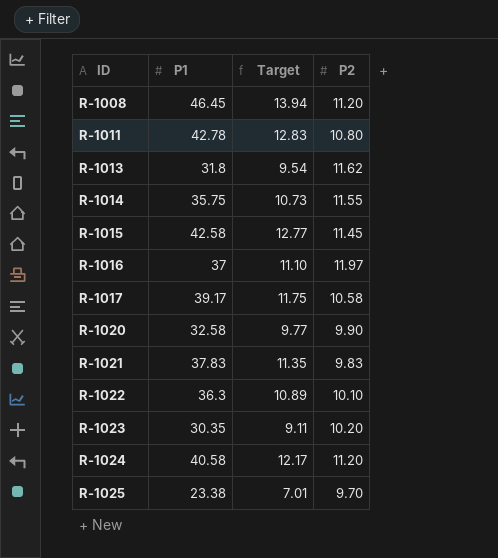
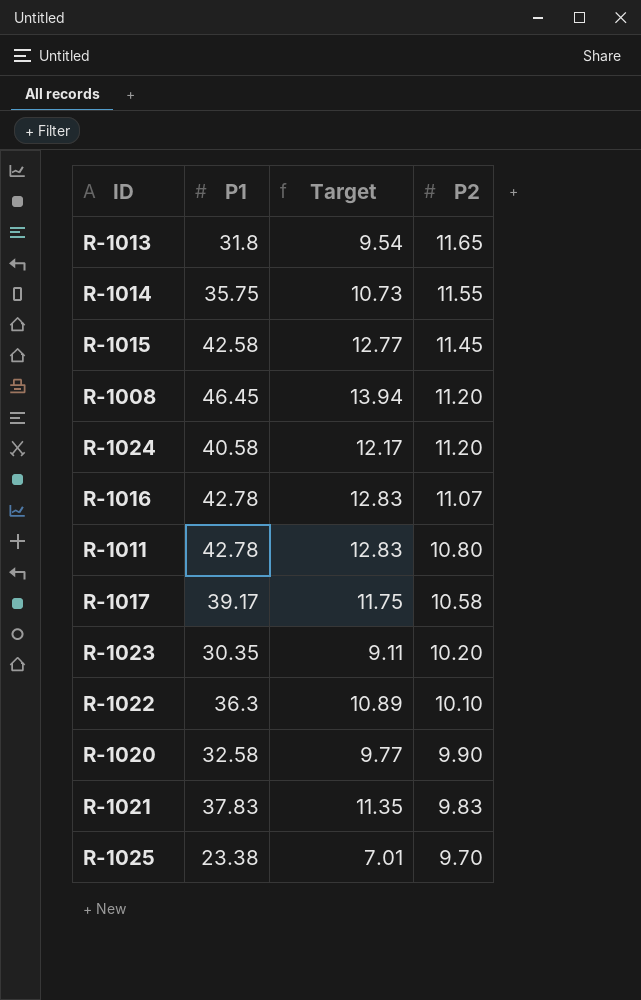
row order: ID ascending -> P2 descending
R-1013 | P2: 11.62 -> 11.65
R-1016 | P1: 37 -> 42.78
R-1016 | Target: 11.10 -> 12.83
R-1016 | P2: 11.97 -> 11.07

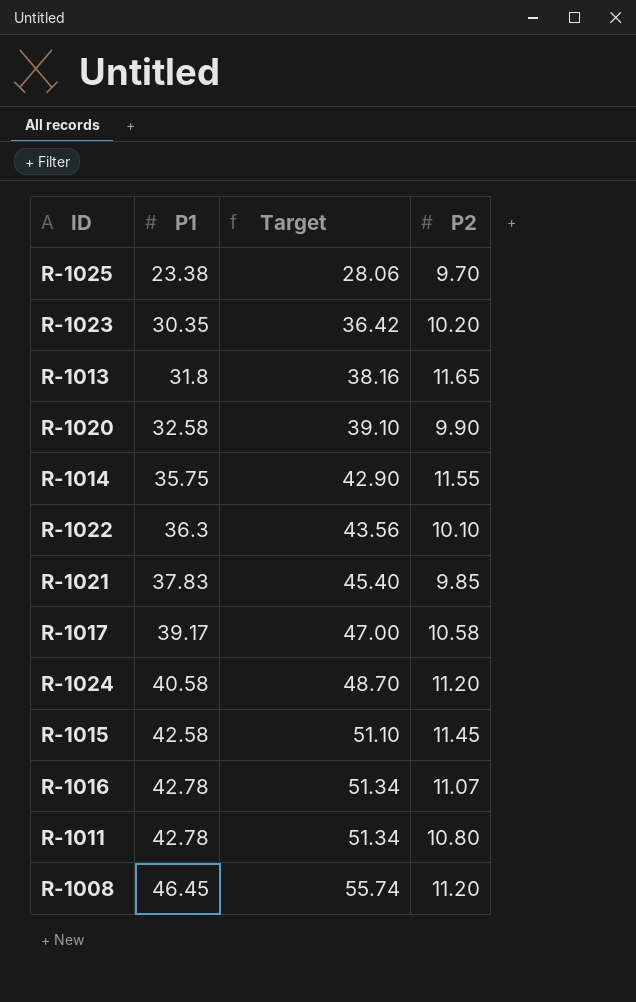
row order: P2 descending -> P1 ascending
column Target | formula: [P1] * 0.3 -> [P1] * 1.2
R-1021 | P2: 9.83 -> 9.85

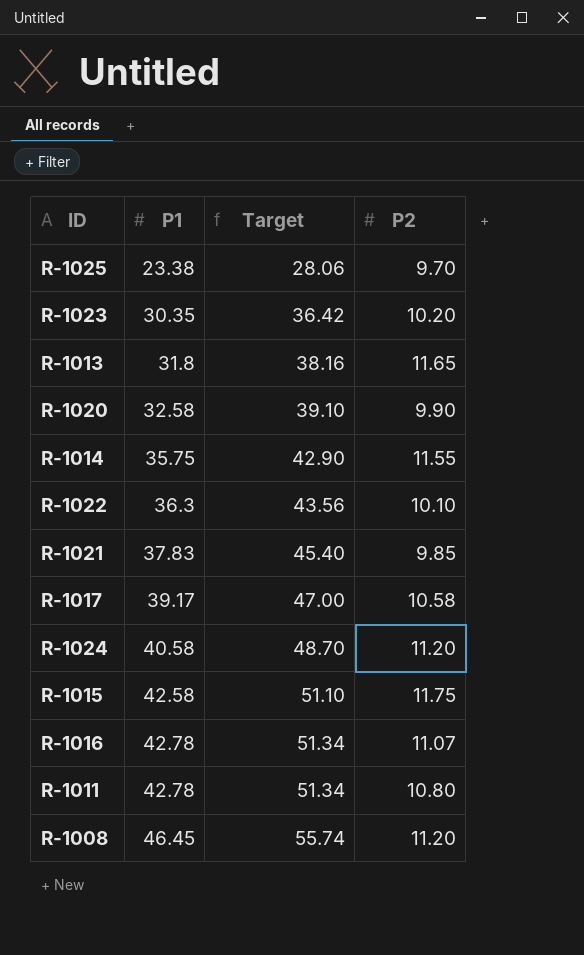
R-1015 | P2: 11.45 -> 11.75

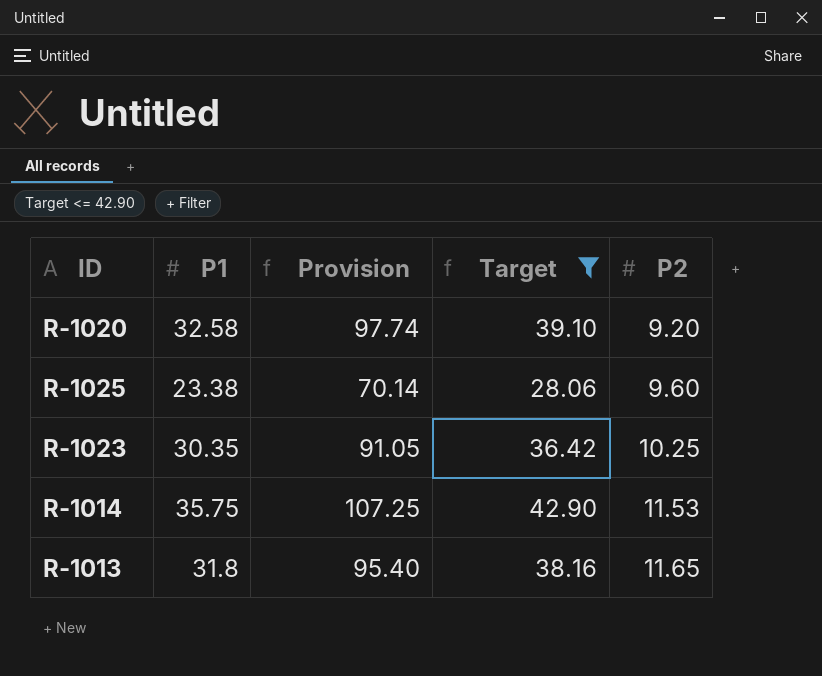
filter: none -> Target <= 42.90
row order: P1 ascending -> P2 ascending
column Provision | formula: none -> [P1] * 3
R-1020 | P2: 9.90 -> 9.20
R-1025 | P2: 9.70 -> 9.60
R-1023 | P2: 10.20 -> 10.25
R-1014 | P2: 11.55 -> 11.53

